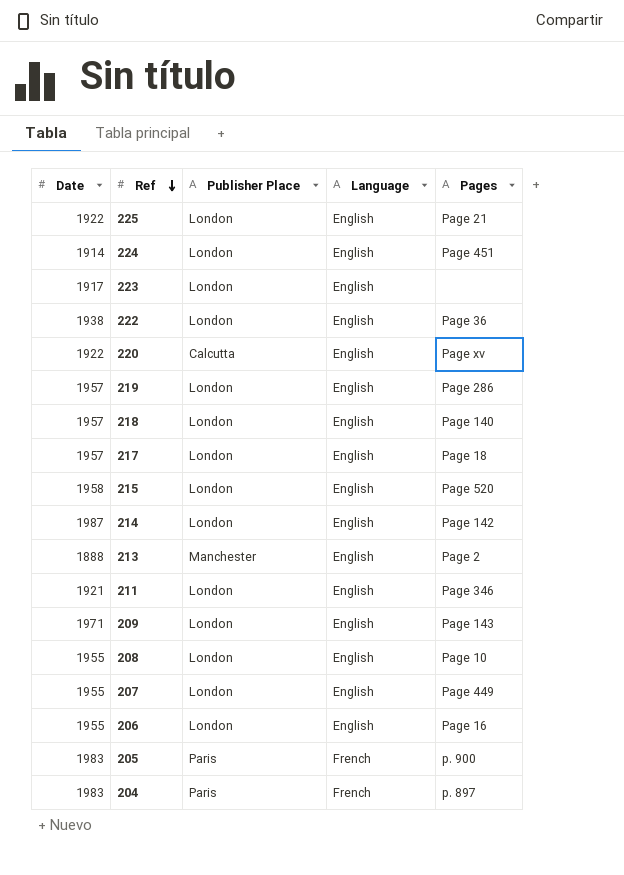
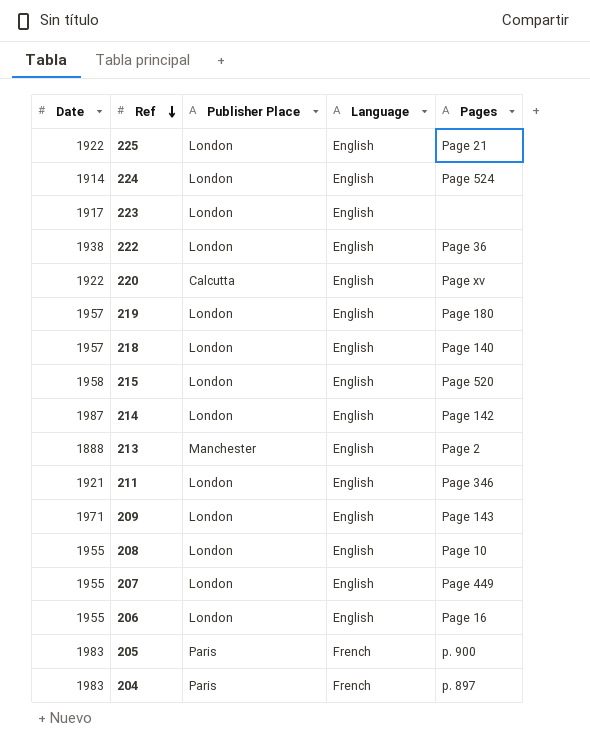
row 217: 1957 | London | English | Page 18 -> none
224 | Pages: Page 451 -> Page 524
219 | Pages: Page 286 -> Page 180

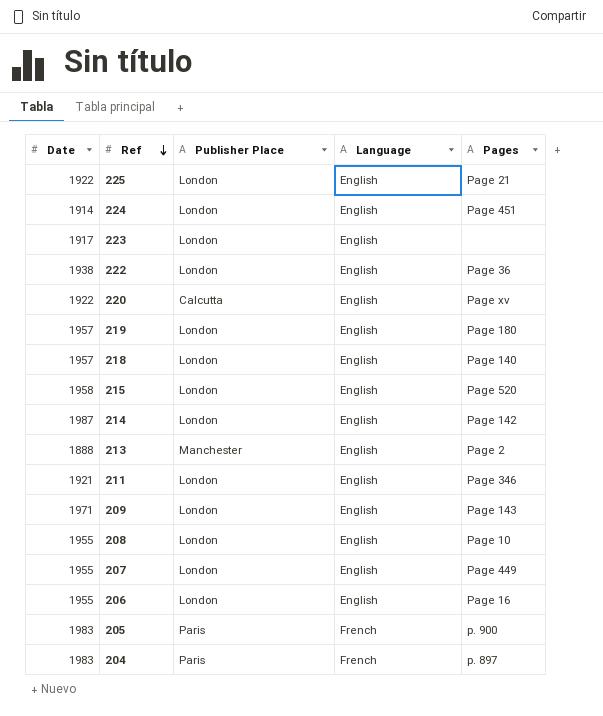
224 | Pages: Page 524 -> Page 451

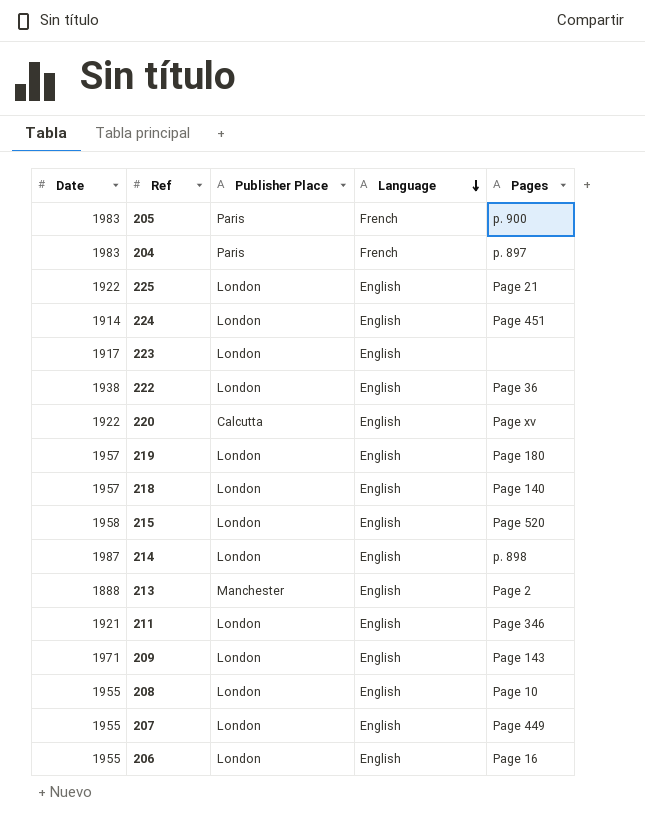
row order: Ref descending -> Language descending
214 | Pages: Page 142 -> p. 898

